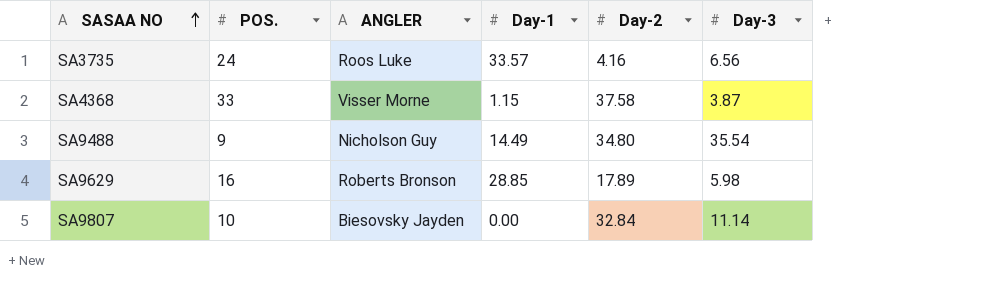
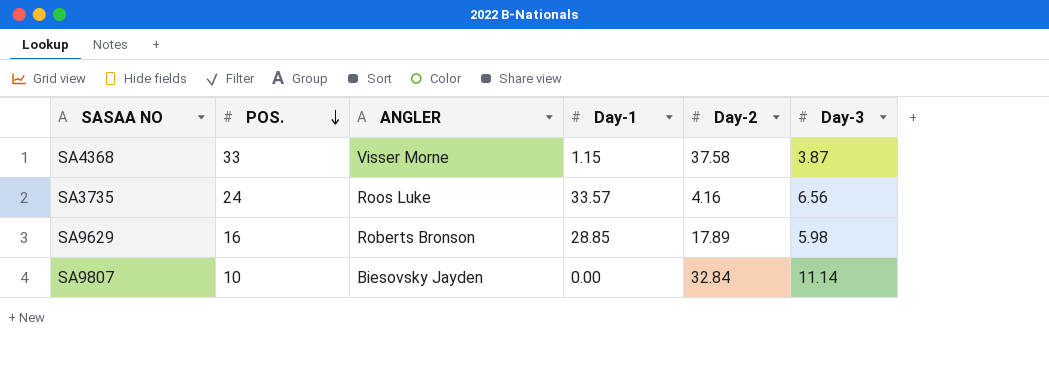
row order: SASAA NO ascending -> POS. descending
row SA9488: 9 | Nicholson Guy | 14.49 | 34.80 | 35.54 -> none

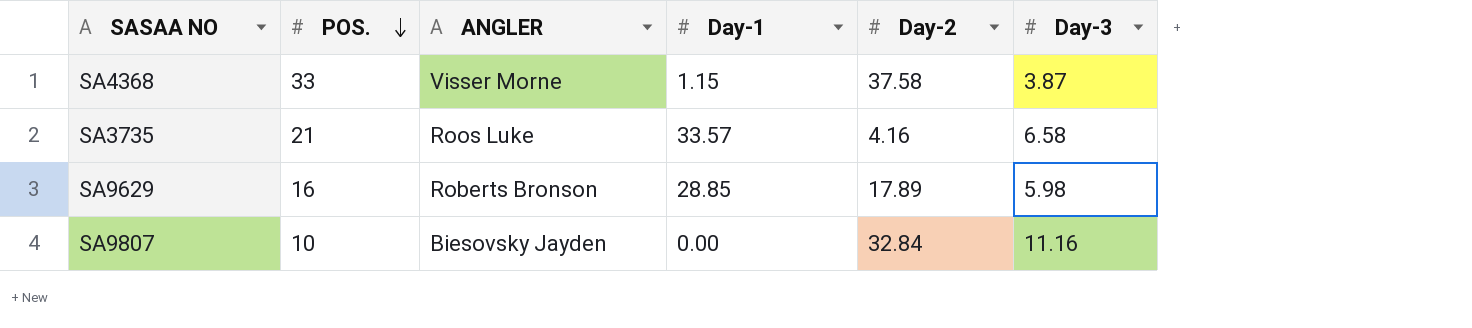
SA3735 | POS.: 24 -> 21
SA3735 | Day-3: 6.56 -> 6.58
SA9807 | Day-3: 11.14 -> 11.16

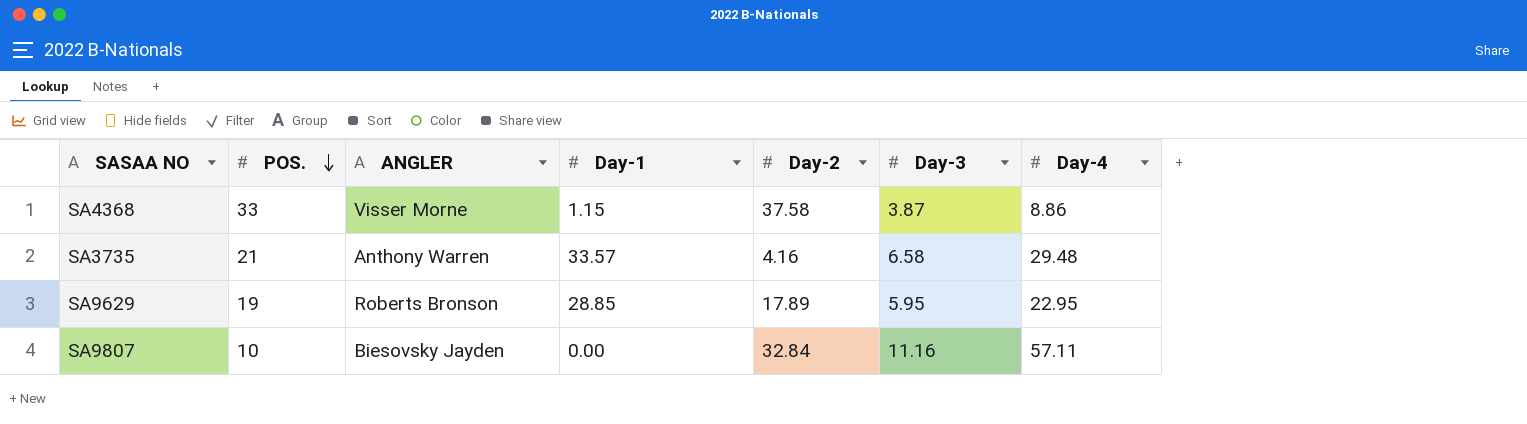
column Day-4 | position: none -> 7
SA3735 | ANGLER: Roos Luke -> Anthony Warren
SA9629 | POS.: 16 -> 19
SA9629 | Day-3: 5.98 -> 5.95

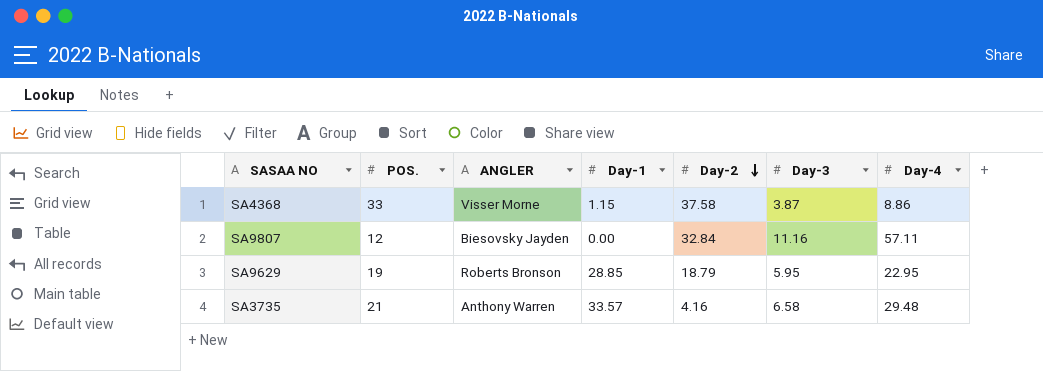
row order: POS. descending -> Day-2 descending
SA9807 | POS.: 10 -> 12
SA9629 | Day-2: 17.89 -> 18.79

